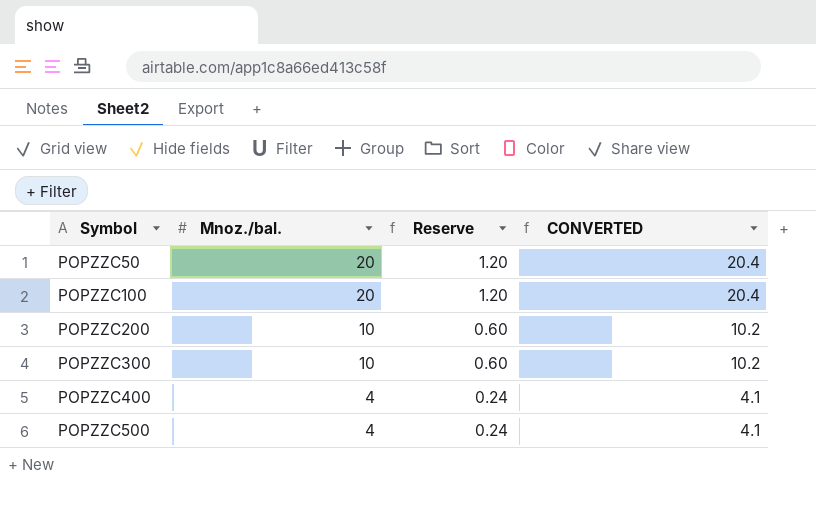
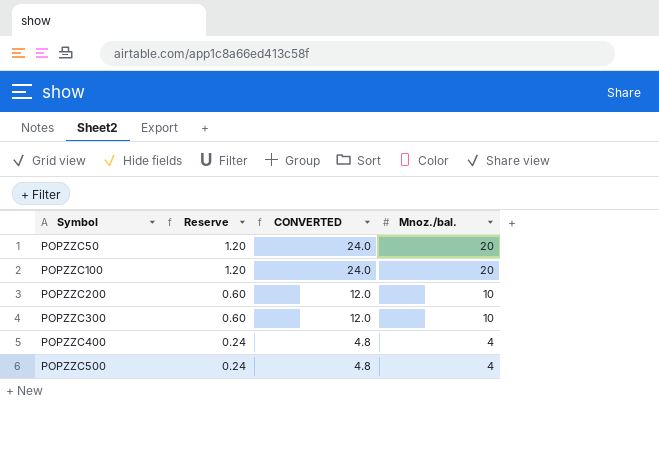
column CONVERTED | formula: [Mnoz./bal.] * 1.02 -> [Mnoz./bal.] * 1.2
column Mnoz./bal. | position: 2 -> 4

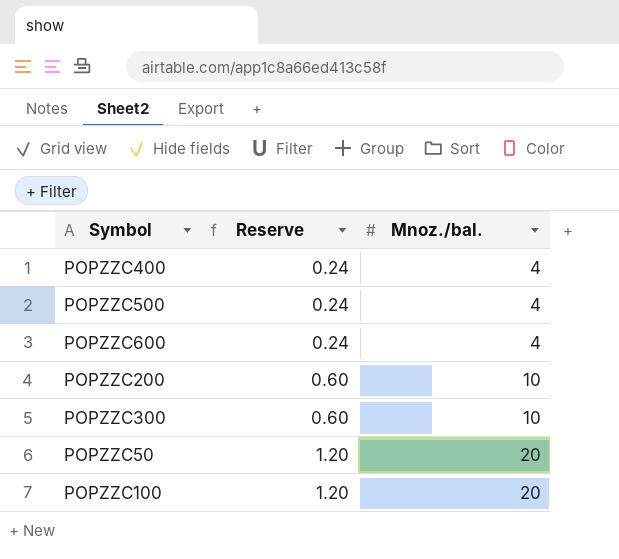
row order: Symbol ascending -> Reserve ascending
column CONVERTED | formula: [Mnoz./bal.] * 1.2 -> none
row POPZZC600: none -> 0.24 | 4

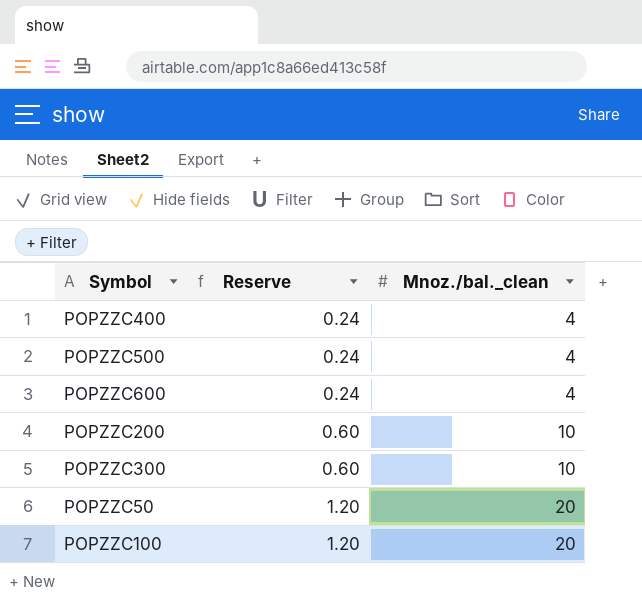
column name: Mnoz./bal. -> Mnoz./bal._clean

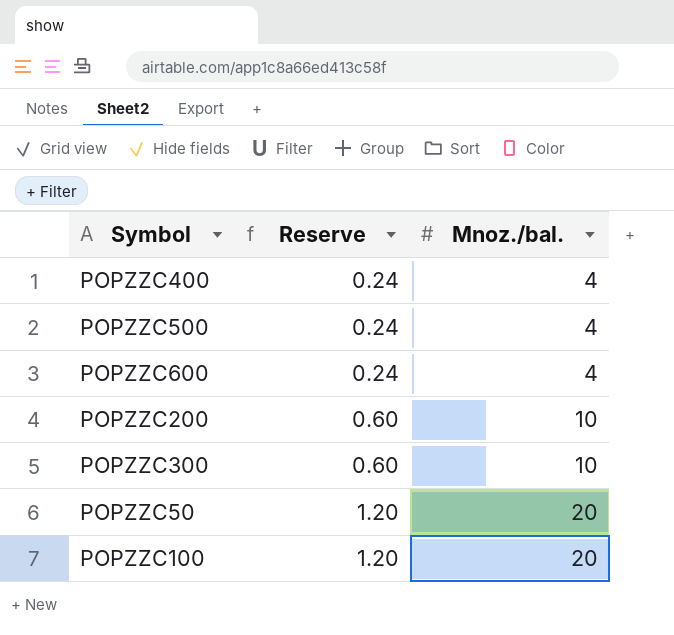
column name: Mnoz./bal._clean -> Mnoz./bal.

